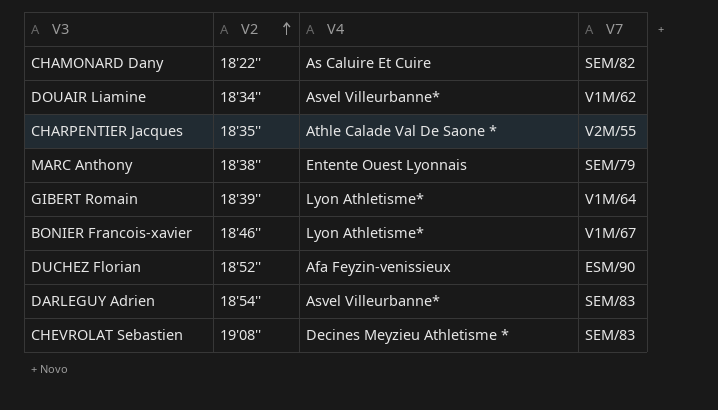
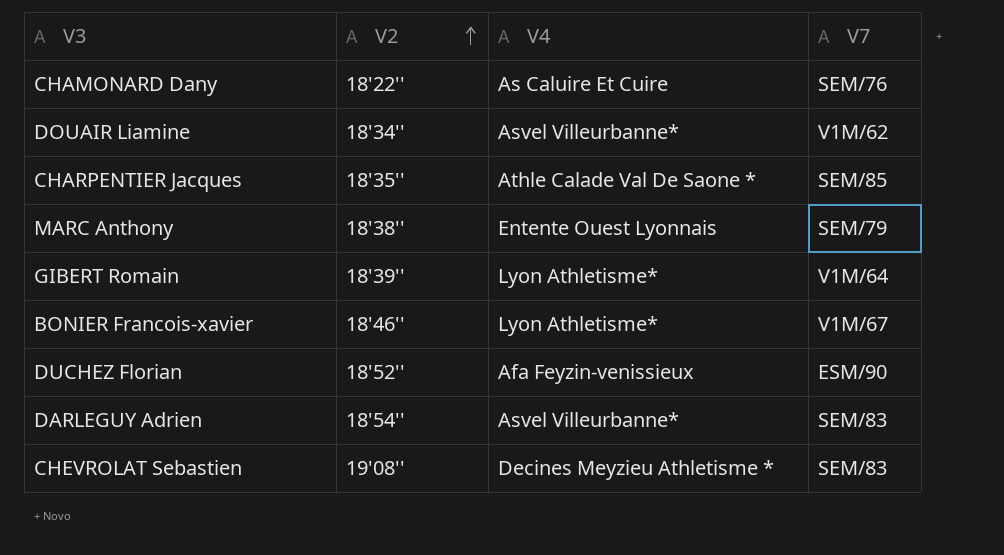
CHAMONARD Dany | V7: SEM/82 -> SEM/76
CHARPENTIER Jacques | V7: V2M/55 -> SEM/85

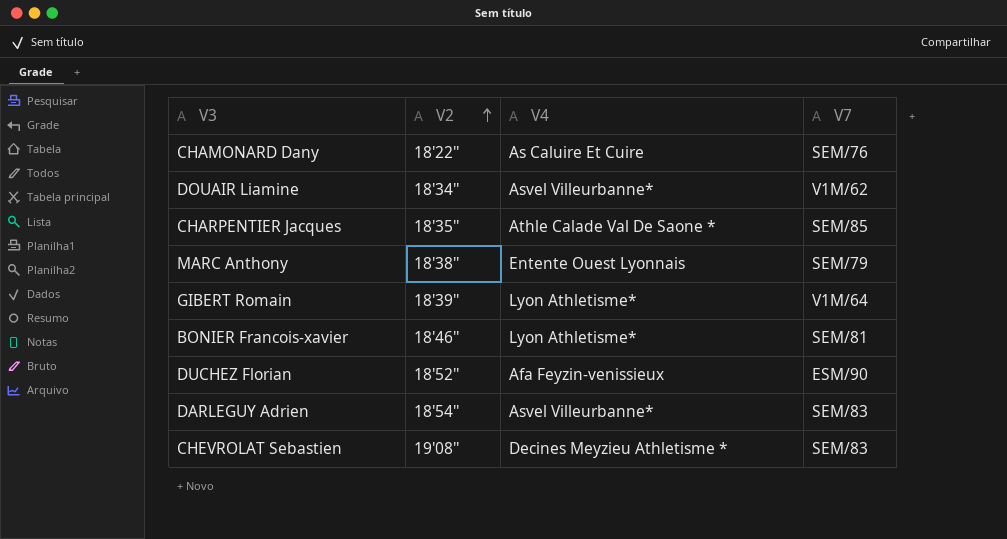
BONIER Francois-xavier | V7: V1M/67 -> SEM/81

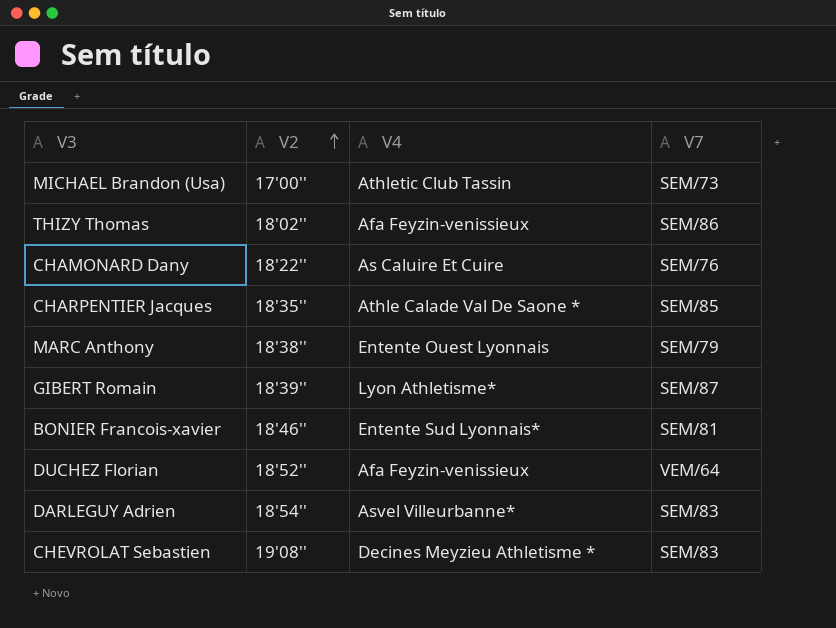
row DOUAIR Liamine: 18'34'' | Asvel Villeurbanne* | V1M/62 -> none
row MICHAEL Brandon (Usa): none -> 17'00'' | Athletic Club Tassin | SEM/73
row THIZY Thomas: none -> 18'02'' | Afa Feyzin-venissieux | SEM/86
GIBERT Romain | V7: V1M/64 -> SEM/87
BONIER Francois-xavier | V4: Lyon Athletisme* -> Entente Sud Lyonnais*
DUCHEZ Florian | V7: ESM/90 -> VEM/64

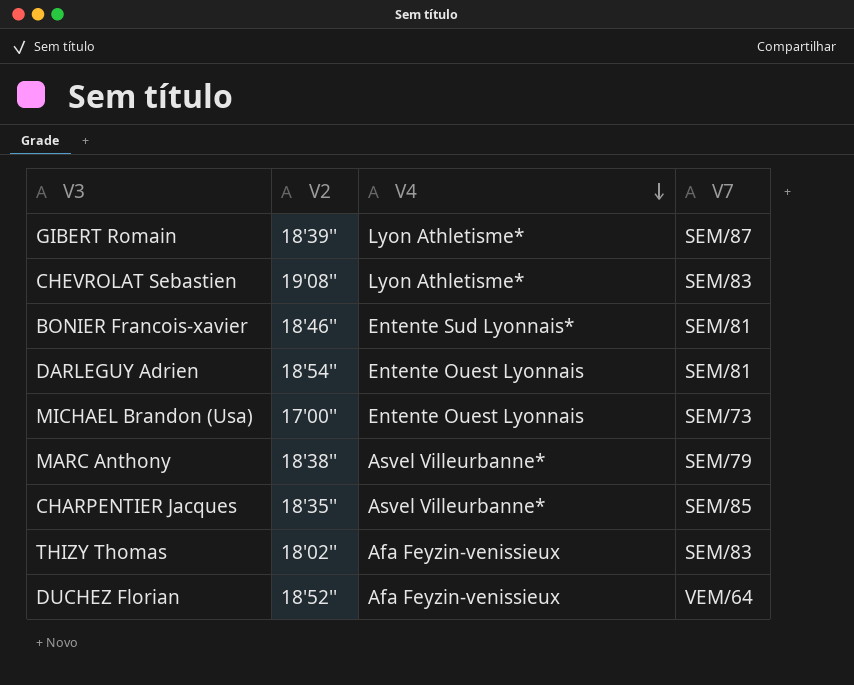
row order: V2 ascending -> V4 descending
row CHAMONARD Dany: 18'22'' | As Caluire Et Cuire | SEM/76 -> none
CHEVROLAT Sebastien | V4: Decines Meyzieu Athletisme * -> Lyon Athletisme*
DARLEGUY Adrien | V4: Asvel Villeurbanne* -> Entente Ouest Lyonnais
DARLEGUY Adrien | V7: SEM/83 -> SEM/81
MICHAEL Brandon (Usa) | V4: Athletic Club Tassin -> Entente Ouest Lyonnais
MARC Anthony | V4: Entente Ouest Lyonnais -> Asvel Villeurbanne*
CHARPENTIER Jacques | V4: Athle Calade Val De Saone * -> Asvel Villeurbanne*
THIZY Thomas | V7: SEM/86 -> SEM/83

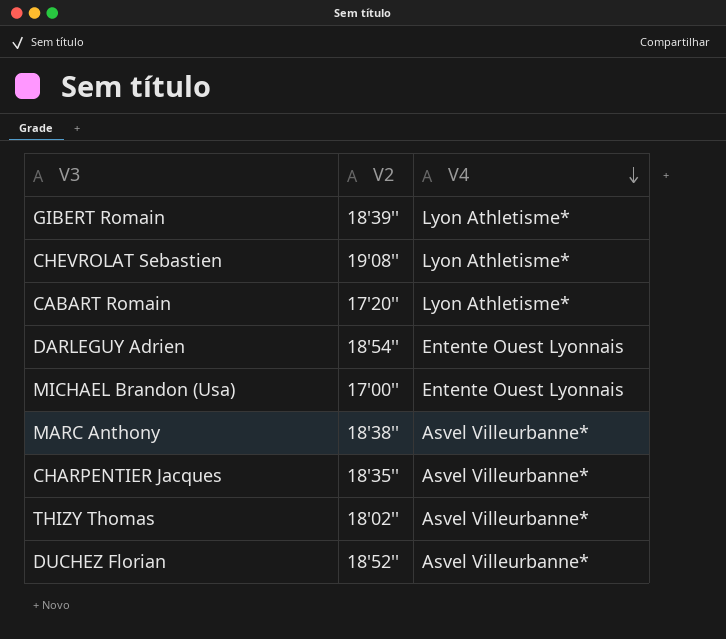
column V7 | position: 4 -> none
row BONIER Francois-xavier: 18'46'' | Entente Sud Lyonnais* | SEM/81 -> none
row CABART Romain: none -> 17'20'' | Lyon Athletisme*
THIZY Thomas | V4: Afa Feyzin-venissieux -> Asvel Villeurbanne*
DUCHEZ Florian | V4: Afa Feyzin-venissieux -> Asvel Villeurbanne*

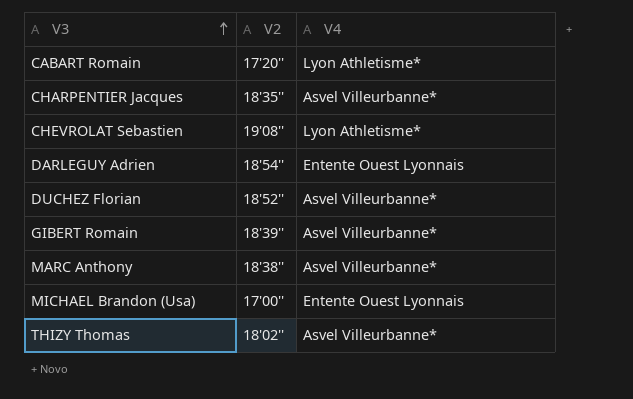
row order: V4 descending -> V3 ascending
GIBERT Romain | V4: Lyon Athletisme* -> Asvel Villeurbanne*

